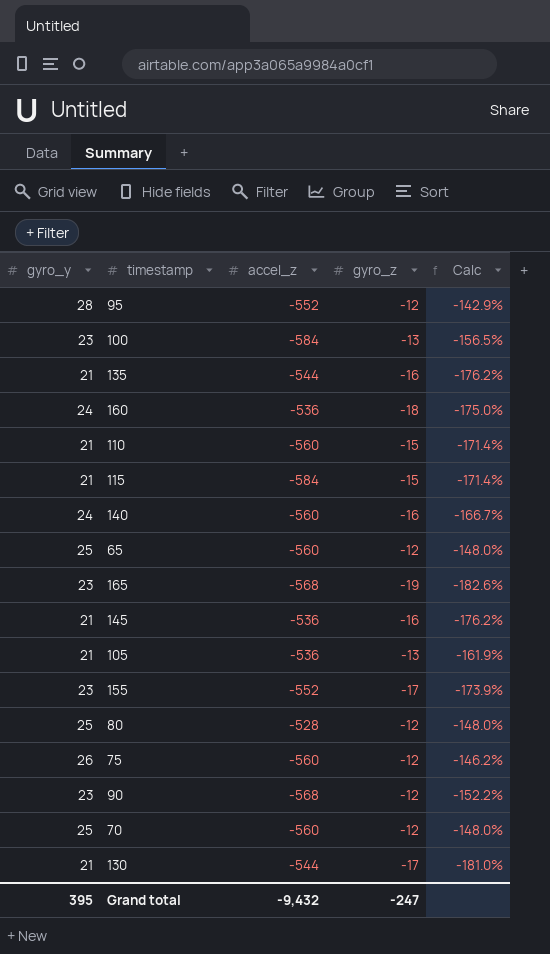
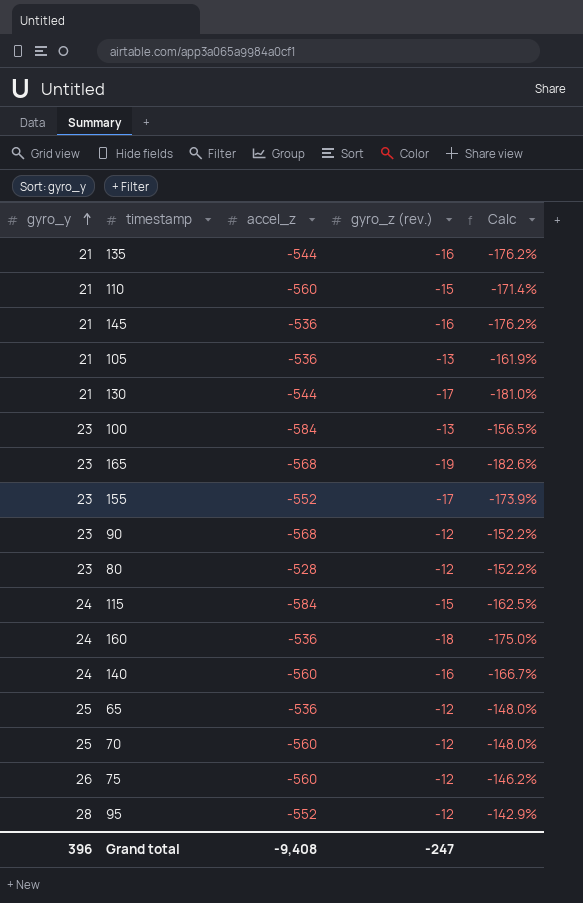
row order: none -> gyro_y ascending
column name: gyro_z -> gyro_z (rev.)
80 | gyro_y: 25 -> 23
80 | Calc: -148.0% -> -152.2%
115 | gyro_y: 21 -> 24
115 | Calc: -171.4% -> -162.5%
65 | accel_z: -560 -> -536
Grand total | gyro_y: 395 -> 396
Grand total | accel_z: -9,432 -> -9,408

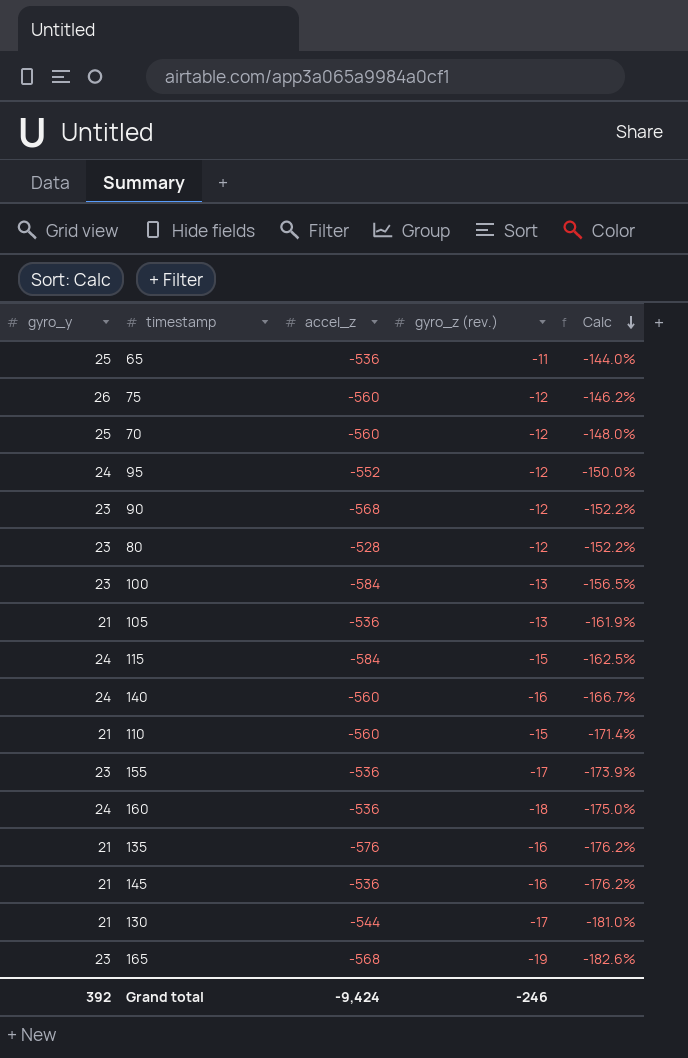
row order: gyro_y ascending -> Calc descending
65 | gyro_z (rev.): -12 -> -11
65 | Calc: -148.0% -> -144.0%
95 | gyro_y: 28 -> 24
95 | Calc: -142.9% -> -150.0%
155 | accel_z: -552 -> -536
135 | accel_z: -544 -> -576
Grand total | gyro_y: 396 -> 392
Grand total | accel_z: -9,408 -> -9,424
Grand total | gyro_z (rev.): -247 -> -246

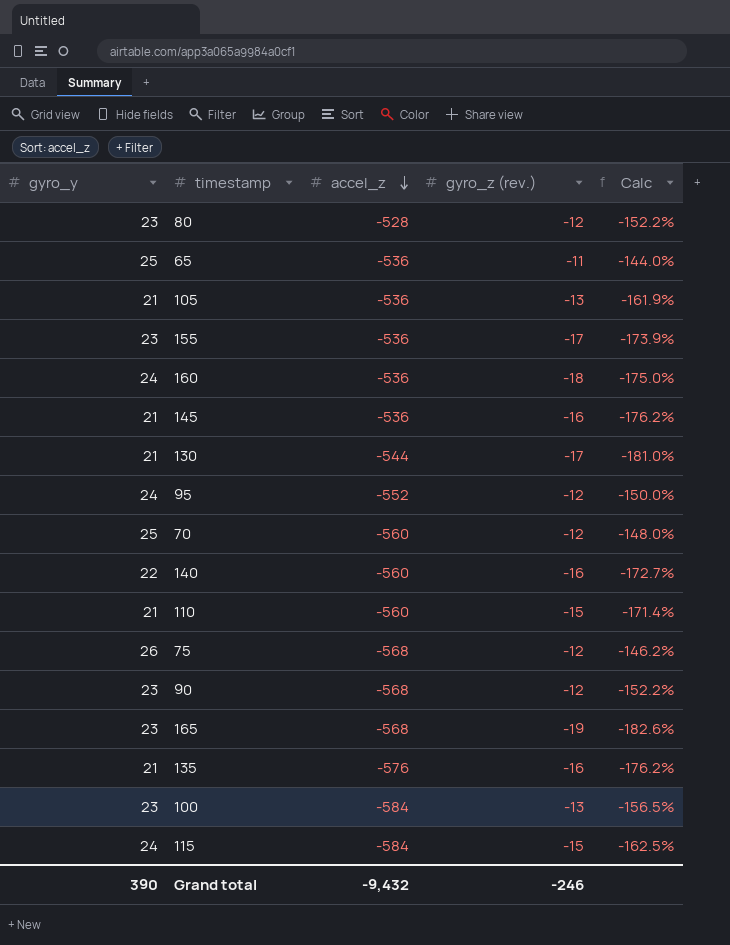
row order: Calc descending -> accel_z descending
140 | gyro_y: 24 -> 22
140 | Calc: -166.7% -> -172.7%
75 | accel_z: -560 -> -568
Grand total | gyro_y: 392 -> 390
Grand total | accel_z: -9,424 -> -9,432

